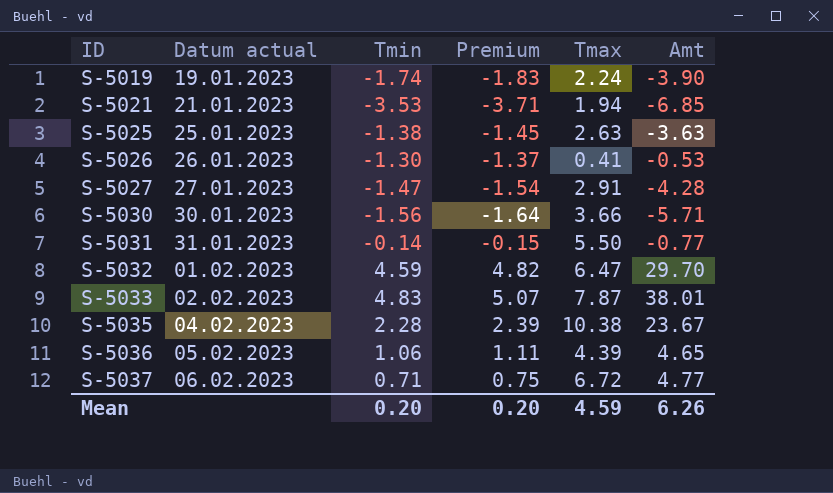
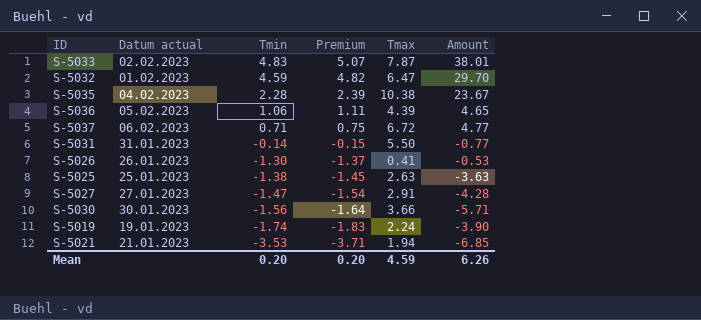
row order: ID ascending -> Tmin descending
column name: Amt -> Amount

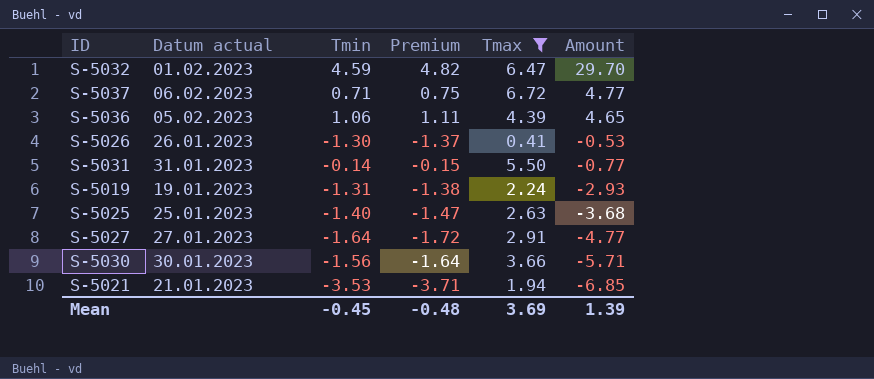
filter: none -> Tmax <= 6.72
row order: Tmin descending -> Amount descending
S-5019 | Tmin: -1.74 -> -1.31
S-5019 | Premium: -1.83 -> -1.38
S-5019 | Amount: -3.90 -> -2.93
S-5025 | Tmin: -1.38 -> -1.40
S-5025 | Premium: -1.45 -> -1.47
S-5025 | Amount: -3.63 -> -3.68
S-5027 | Tmin: -1.47 -> -1.64
S-5027 | Premium: -1.54 -> -1.72
S-5027 | Amount: -4.28 -> -4.77
Mean | Tmin: 0.20 -> -0.45
Mean | Premium: 0.20 -> -0.48
Mean | Tmax: 4.59 -> 3.69
Mean | Amount: 6.26 -> 1.39

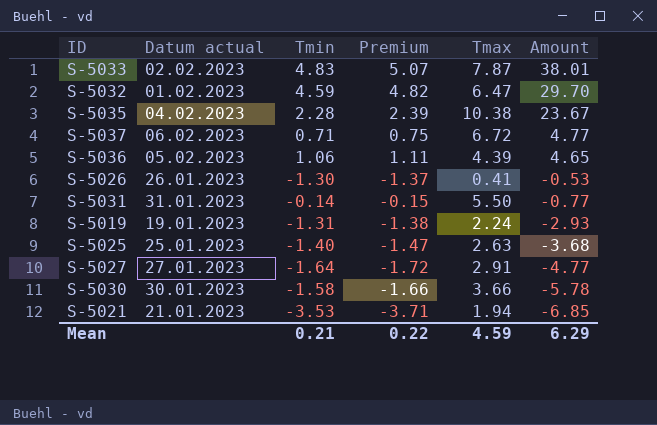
filter: Tmax <= 6.72 -> none
S-5030 | Tmin: -1.56 -> -1.58
S-5030 | Premium: -1.64 -> -1.66
S-5030 | Amount: -5.71 -> -5.78
Mean | Tmin: -0.45 -> 0.21
Mean | Premium: -0.48 -> 0.22
Mean | Tmax: 3.69 -> 4.59
Mean | Amount: 1.39 -> 6.29

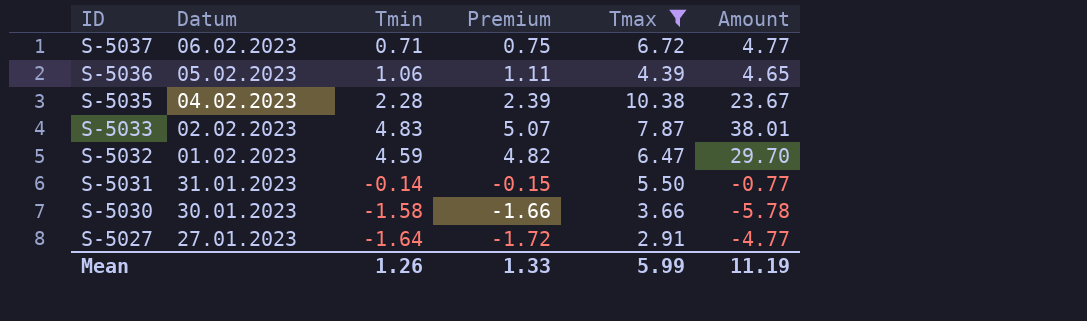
filter: none -> Tmax >= 2.91
row order: Amount descending -> ID descending
column name: Datum actual -> Datum
Mean | Tmin: 0.21 -> 1.26
Mean | Premium: 0.22 -> 1.33
Mean | Tmax: 4.59 -> 5.99
Mean | Amount: 6.29 -> 11.19

